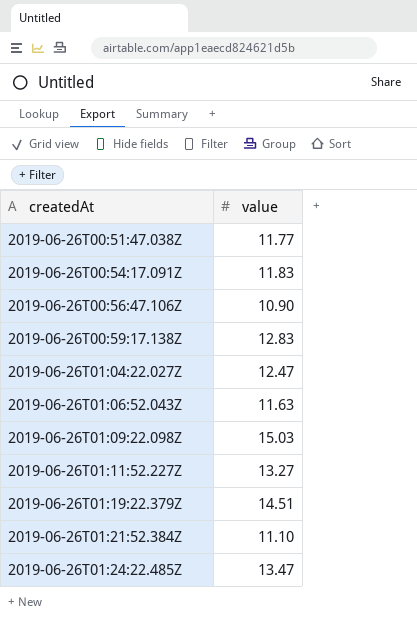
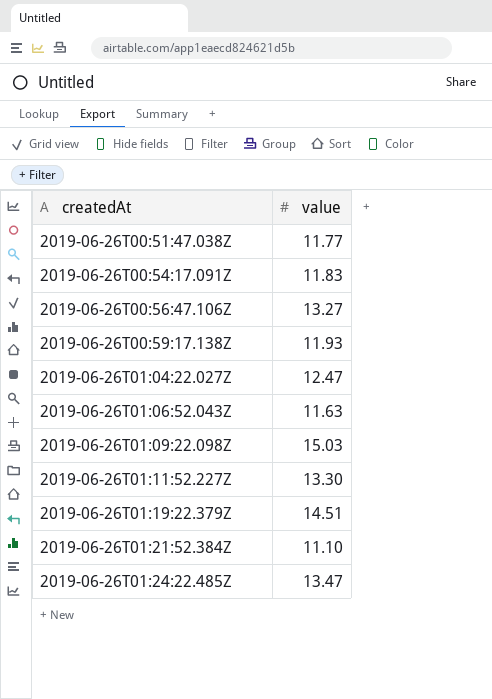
2019-06-26T00:56:47.106Z | value: 10.90 -> 13.27
2019-06-26T00:59:17.138Z | value: 12.83 -> 11.93
2019-06-26T01:11:52.227Z | value: 13.27 -> 13.30

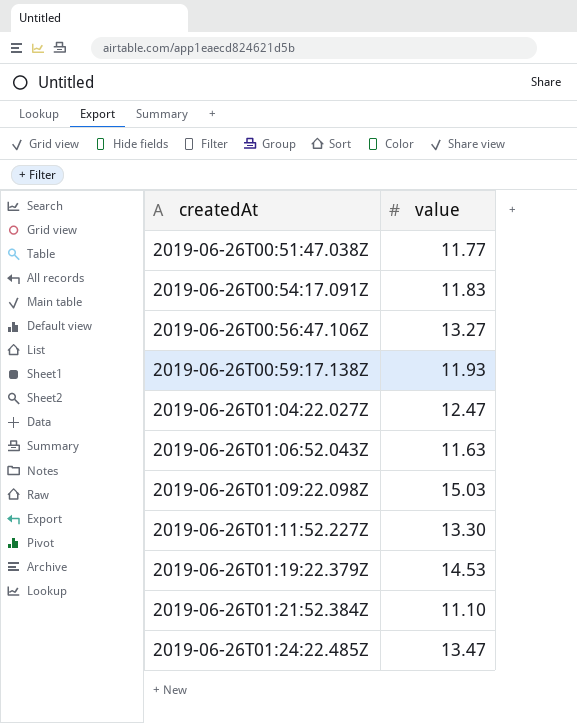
2019-06-26T01:19:22.379Z | value: 14.51 -> 14.53

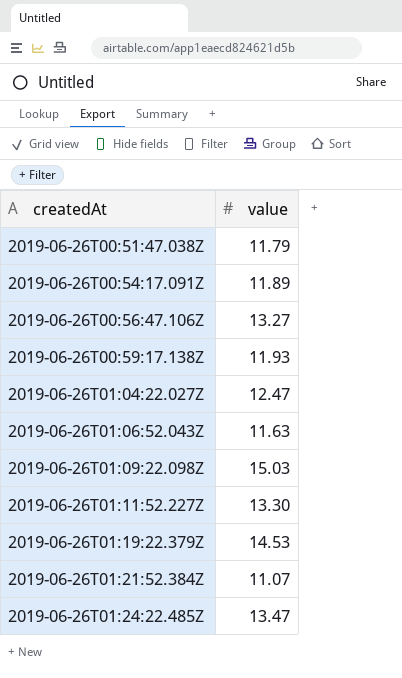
2019-06-26T00:51:47.038Z | value: 11.77 -> 11.79
2019-06-26T00:54:17.091Z | value: 11.83 -> 11.89
2019-06-26T01:21:52.384Z | value: 11.10 -> 11.07

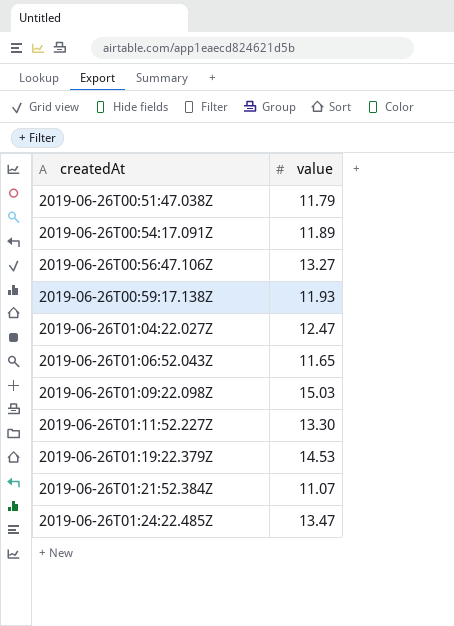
2019-06-26T01:06:52.043Z | value: 11.63 -> 11.65

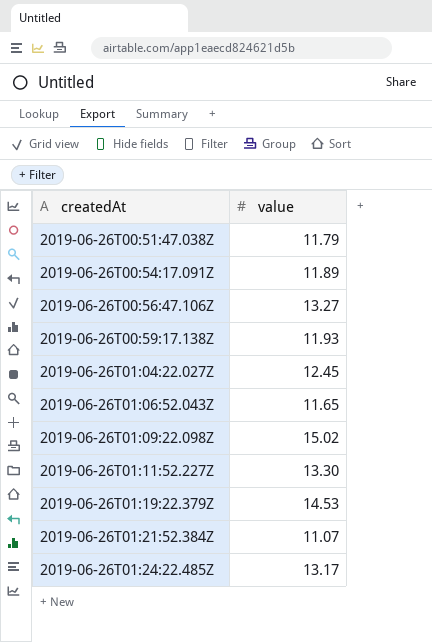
2019-06-26T01:04:22.027Z | value: 12.47 -> 12.45
2019-06-26T01:09:22.098Z | value: 15.03 -> 15.02
2019-06-26T01:24:22.485Z | value: 13.47 -> 13.17

